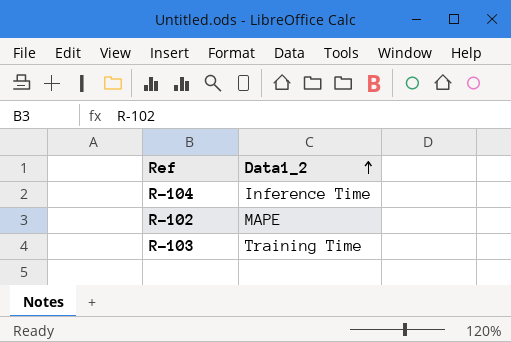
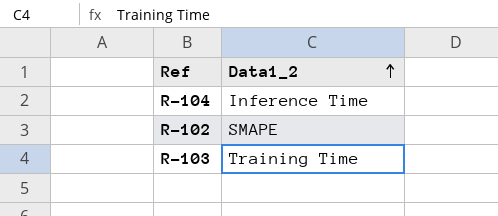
R-102 | Data1_2: MAPE -> SMAPE

